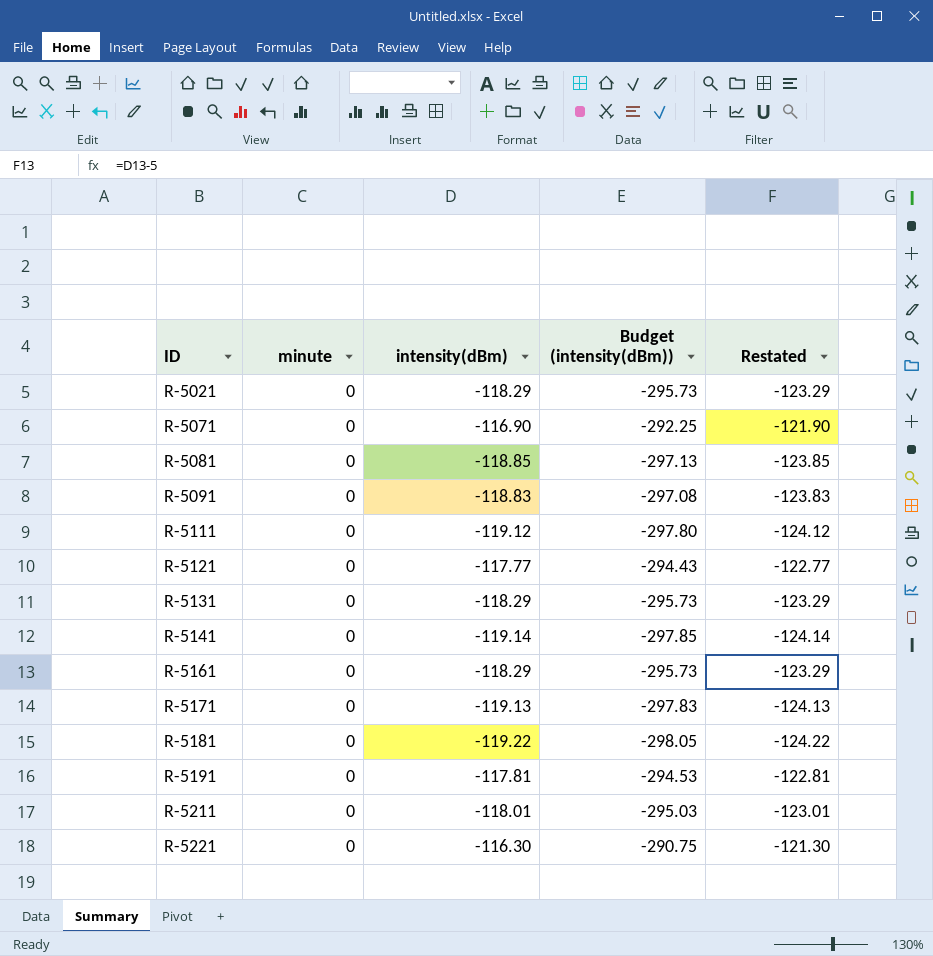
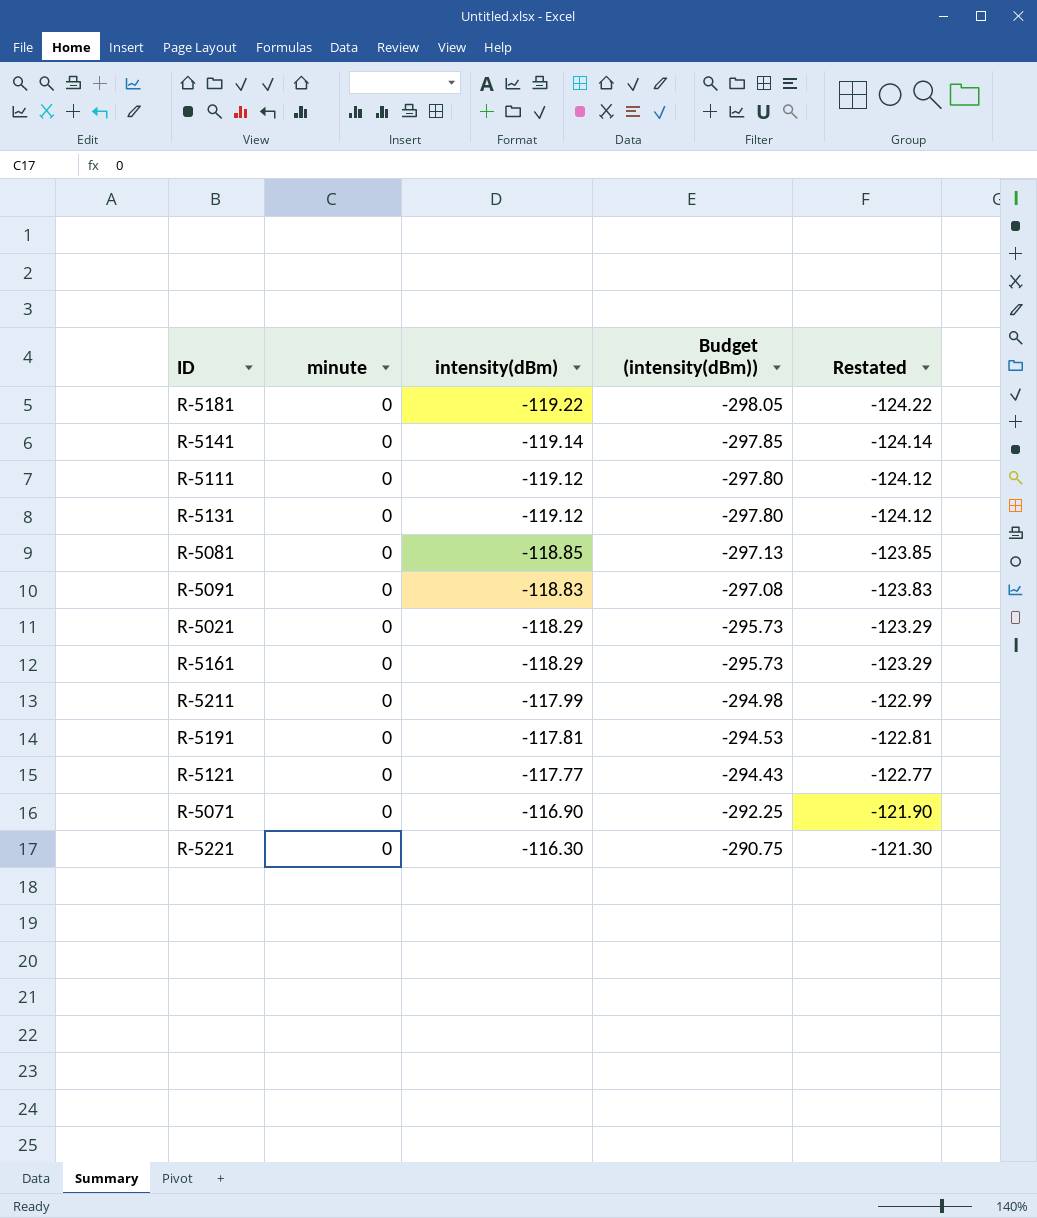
row order: ID ascending -> intensity(dBm) ascending
row R-5171: 0 | -119.13 | -297.83 | -124.13 -> none
R-5131 | intensity(dBm): -118.29 -> -119.12
R-5131 | Budget (intensity(dBm)): -295.73 -> -297.80
R-5131 | Restated: -123.29 -> -124.12
R-5211 | intensity(dBm): -118.01 -> -117.99
R-5211 | Budget (intensity(dBm)): -295.03 -> -294.98
R-5211 | Restated: -123.01 -> -122.99

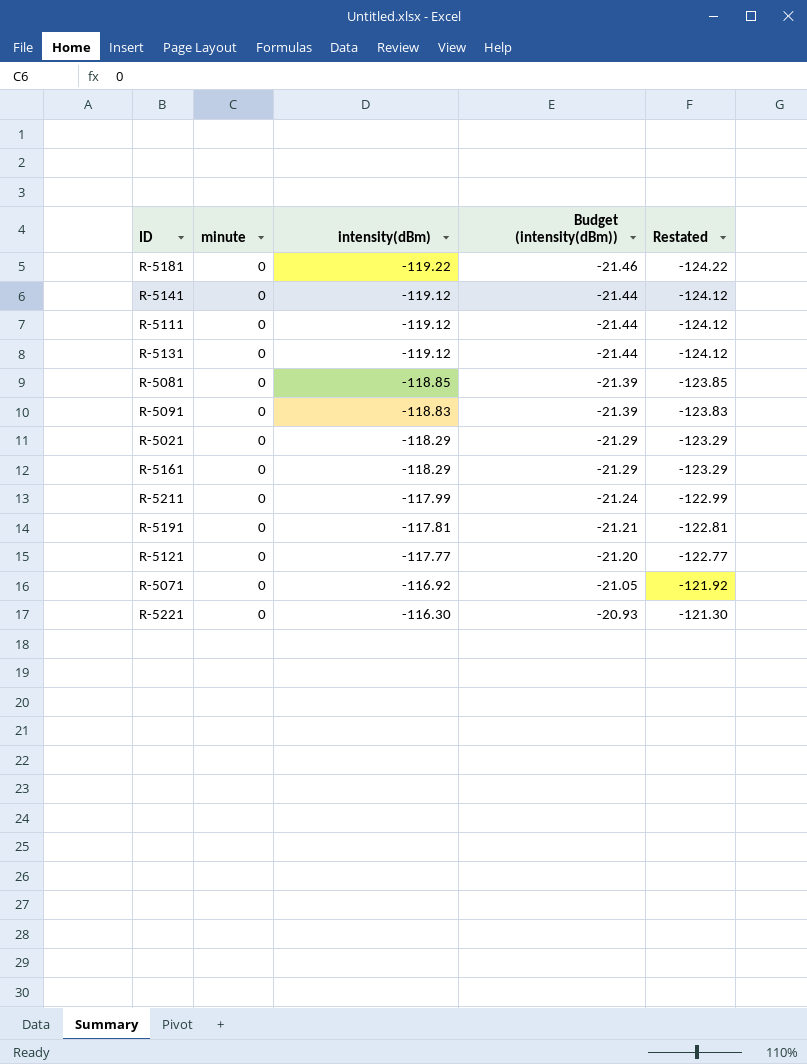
column Budget (intensity(dBm)) | formula: [intensity(dBm)] * 2.5 -> [intensity(dBm)] * 0.18
R-5141 | intensity(dBm): -119.14 -> -119.12
R-5141 | Restated: -124.14 -> -124.12
R-5071 | intensity(dBm): -116.90 -> -116.92
R-5071 | Restated: -121.90 -> -121.92

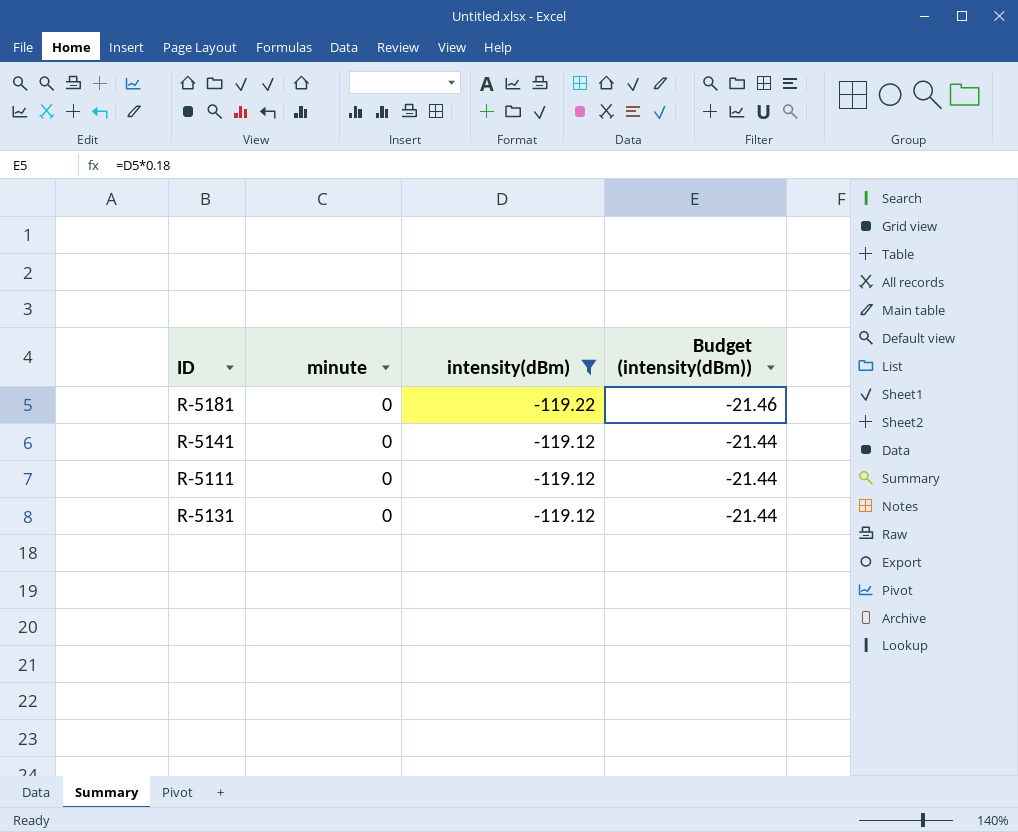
filter: none -> intensity(dBm) <= -119.12
column Restated | formula: [intensity(dBm)] - 5 -> none

